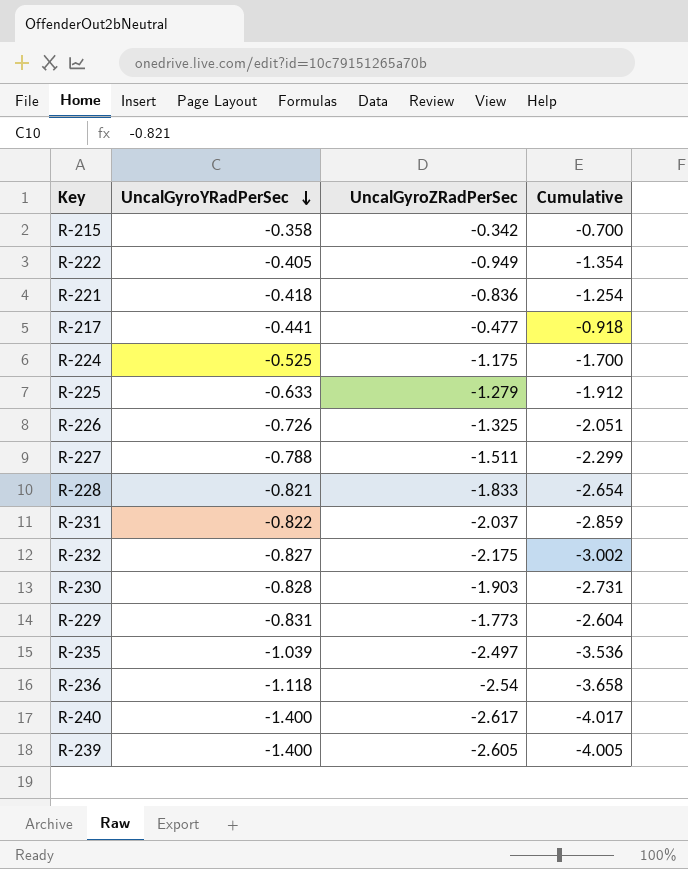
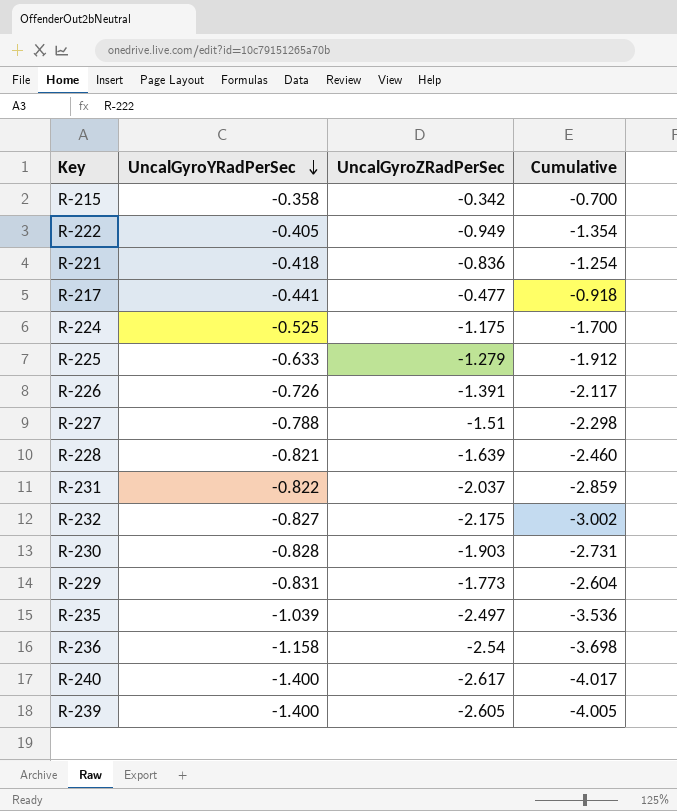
R-226 | UncalGyroZRadPerSec: -1.325 -> -1.391
R-226 | Cumulative: -2.051 -> -2.117
R-227 | UncalGyroZRadPerSec: -1.511 -> -1.51
R-227 | Cumulative: -2.299 -> -2.298
R-228 | UncalGyroZRadPerSec: -1.833 -> -1.639
R-228 | Cumulative: -2.654 -> -2.460
R-236 | UncalGyroYRadPerSec: -1.118 -> -1.158
R-236 | Cumulative: -3.658 -> -3.698

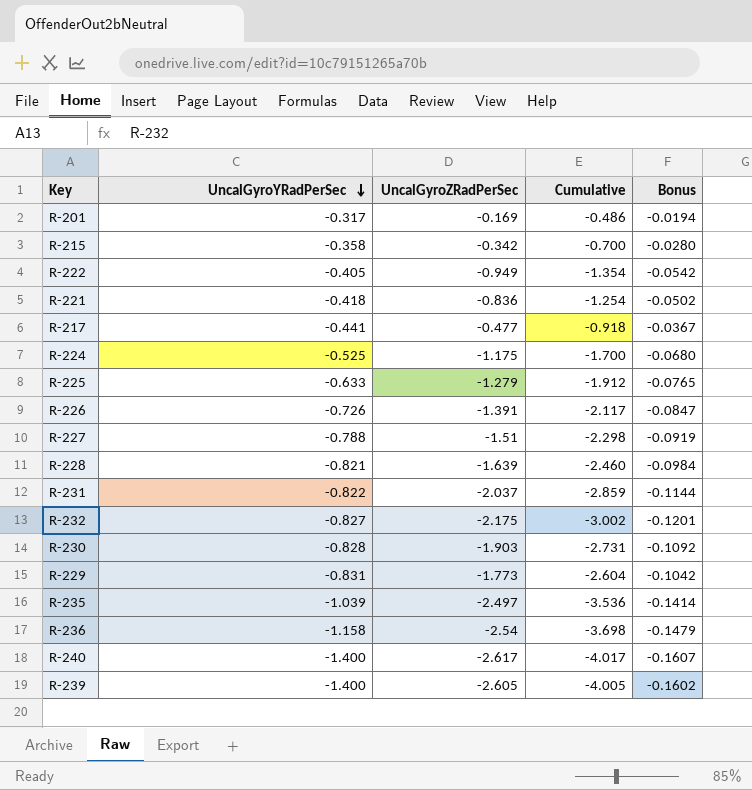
column Bonus | formula: none -> [Cumulative] * 0.04
row R-201: none -> -0.317 | -0.169 | -0.486 | -0.0194

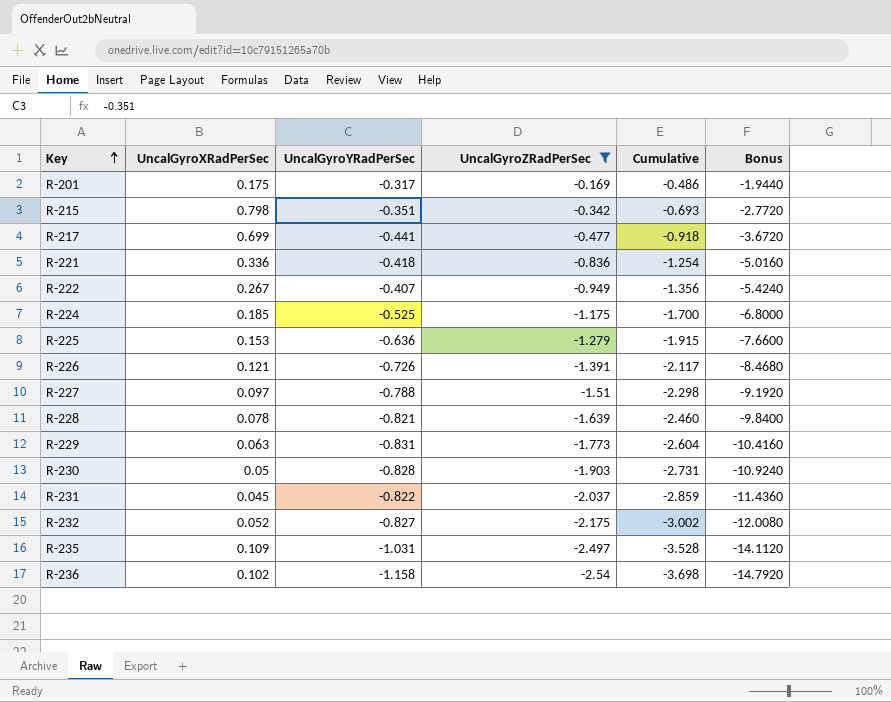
filter: none -> UncalGyroZRadPerSec >= -2.54
row order: UncalGyroYRadPerSec descending -> Key ascending
column UncalGyroXRadPerSec | position: none -> 2
column Bonus | formula: [Cumulative] * 0.04 -> [Cumulative] * 4
R-215 | UncalGyroYRadPerSec: -0.358 -> -0.351
R-215 | Cumulative: -0.700 -> -0.693
R-222 | UncalGyroYRadPerSec: -0.405 -> -0.407
R-222 | Cumulative: -1.354 -> -1.356
R-225 | UncalGyroYRadPerSec: -0.633 -> -0.636
R-225 | Cumulative: -1.912 -> -1.915
R-235 | UncalGyroYRadPerSec: -1.039 -> -1.031
R-235 | Cumulative: -3.536 -> -3.528

